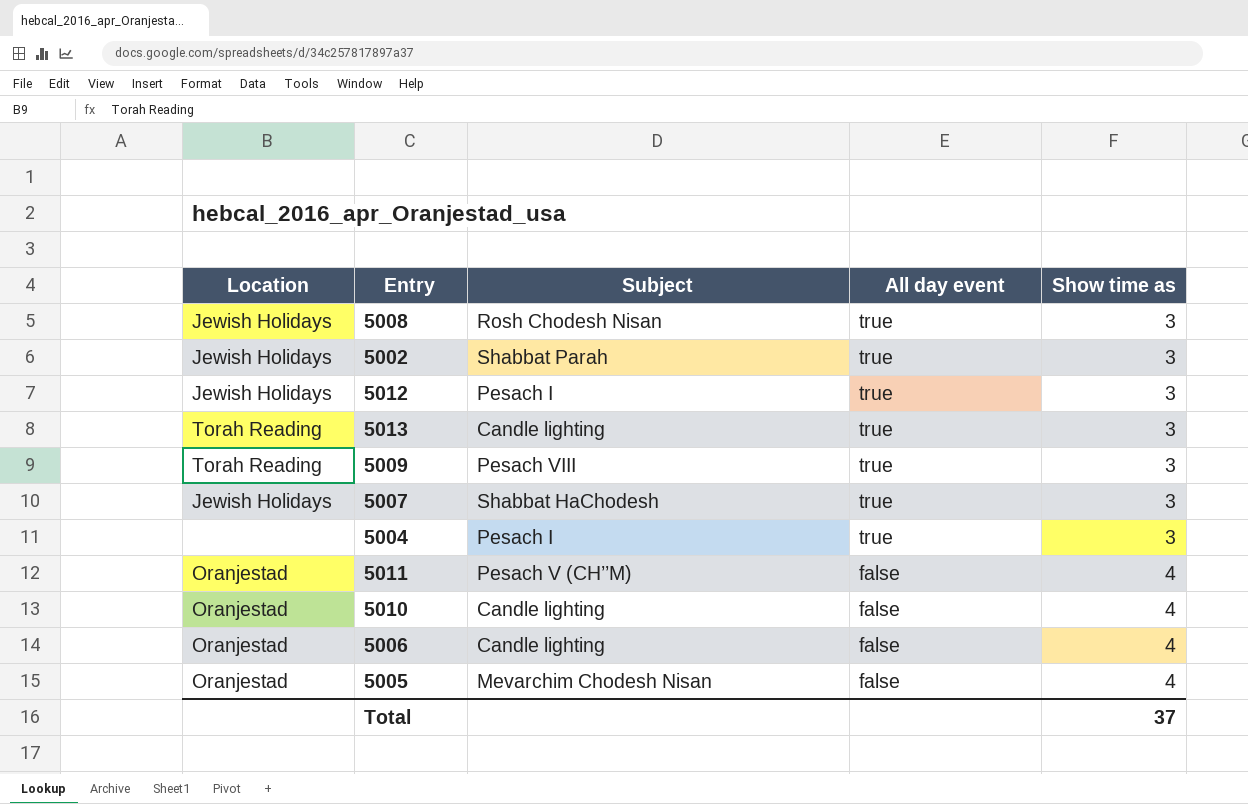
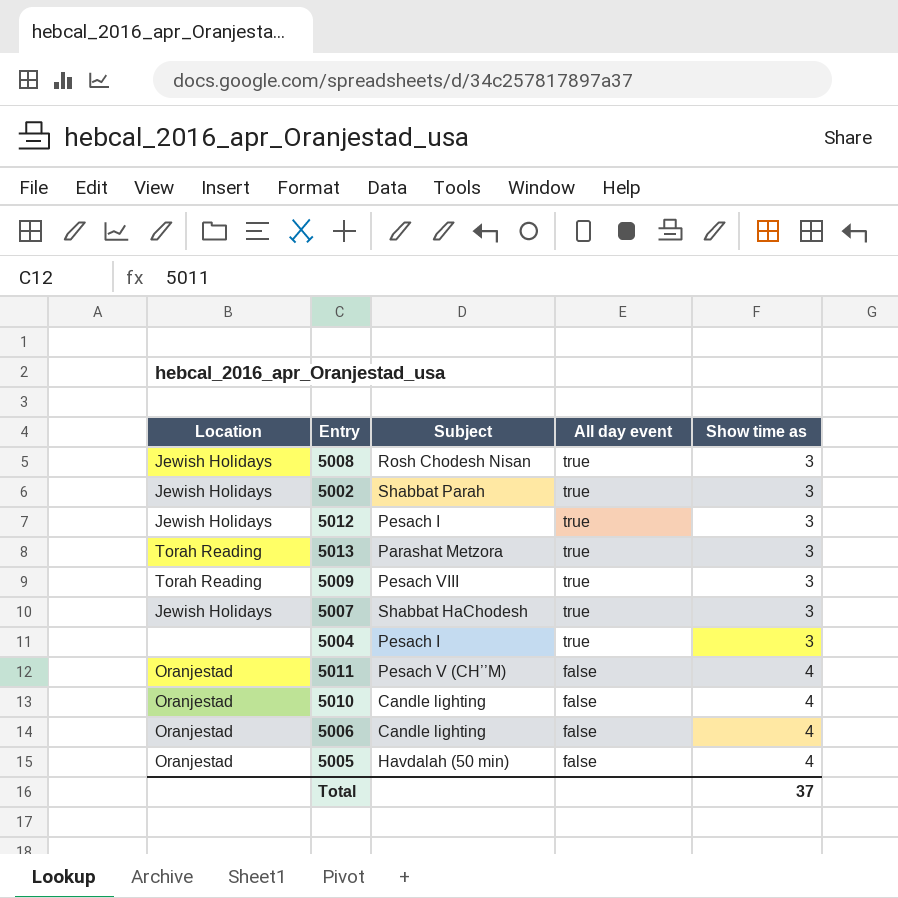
5013 | Subject: Candle lighting -> Parashat Metzora
5005 | Subject: Mevarchim Chodesh Nisan -> Havdalah (50 min)

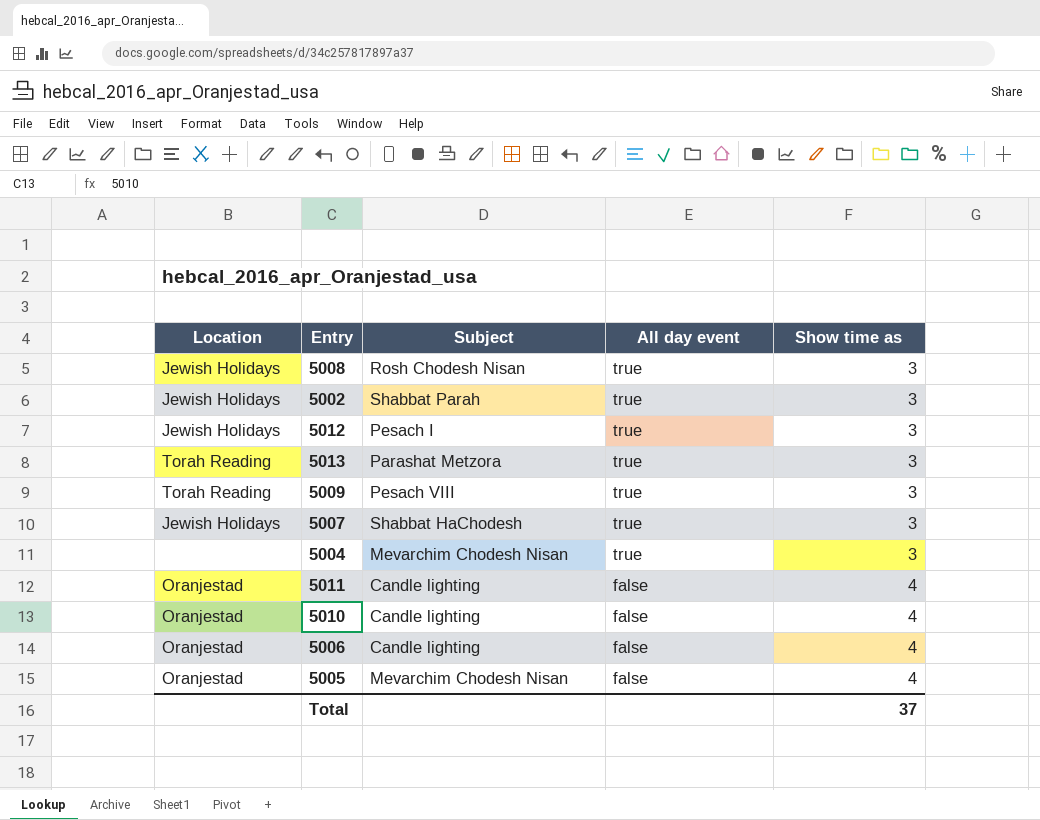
5004 | Subject: Pesach I -> Mevarchim Chodesh Nisan
5011 | Subject: Pesach V (CH’’M) -> Candle lighting
5005 | Subject: Havdalah (50 min) -> Mevarchim Chodesh Nisan

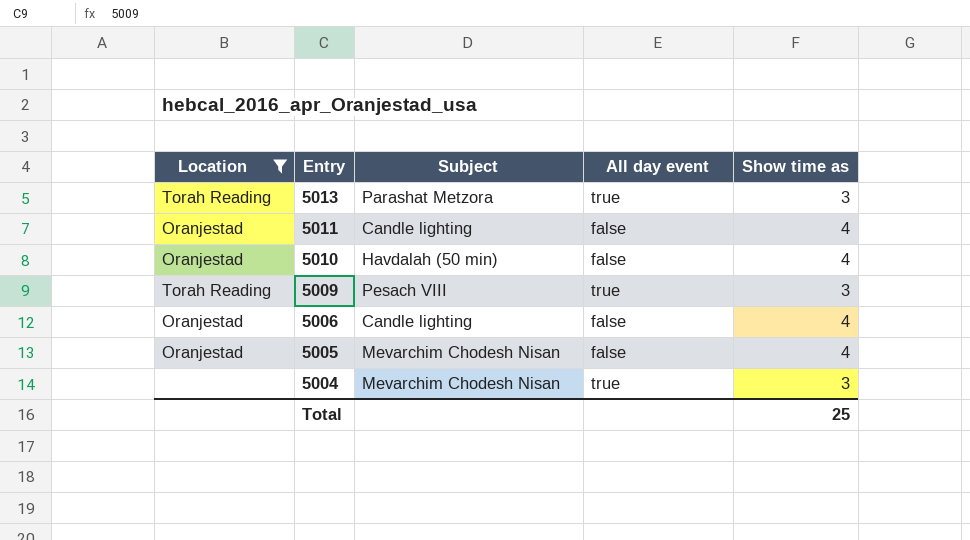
filter: none -> Location != Jewish Holidays
row order: All day event descending -> Entry descending
5010 | Subject: Candle lighting -> Havdalah (50 min)
Total | Show time as: 37 -> 25

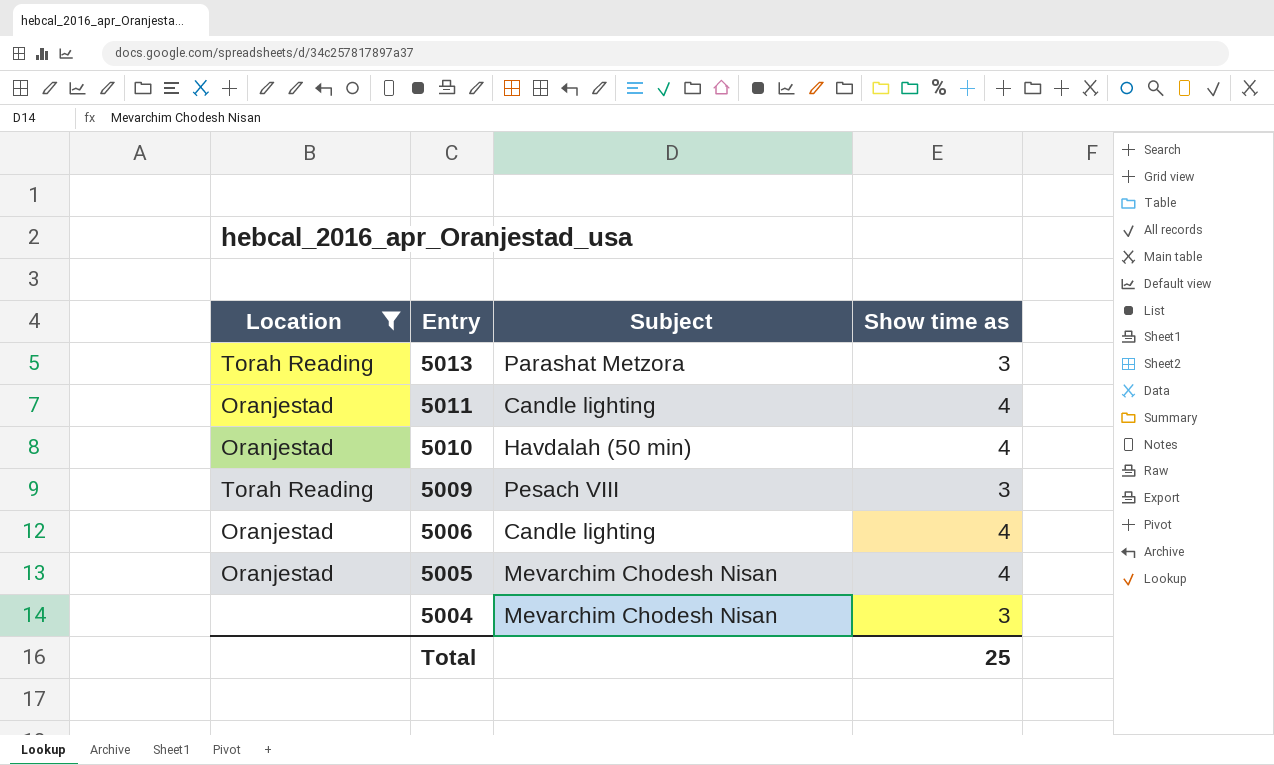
column All day event | position: 4 -> none

